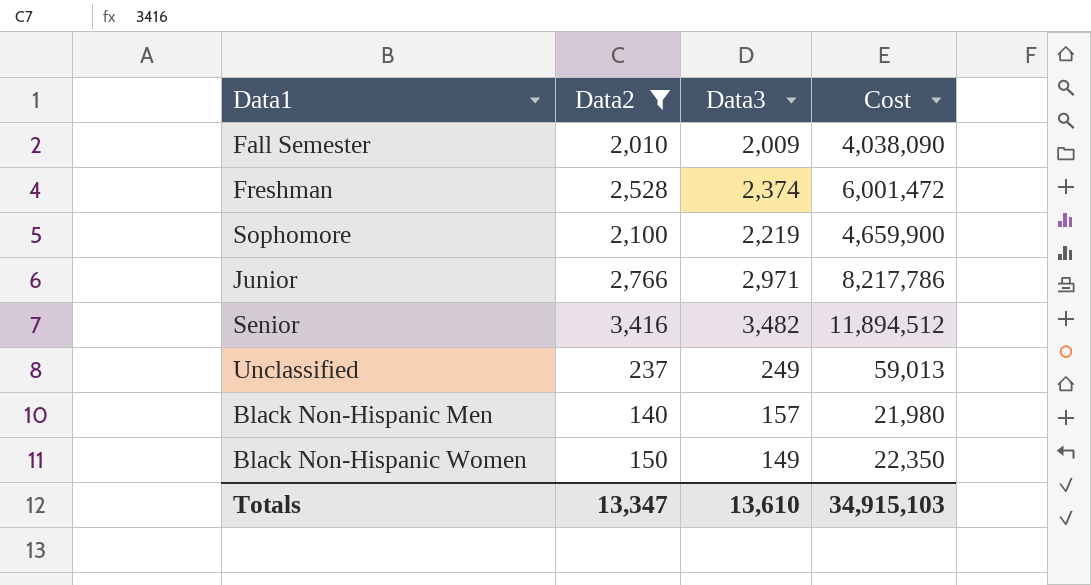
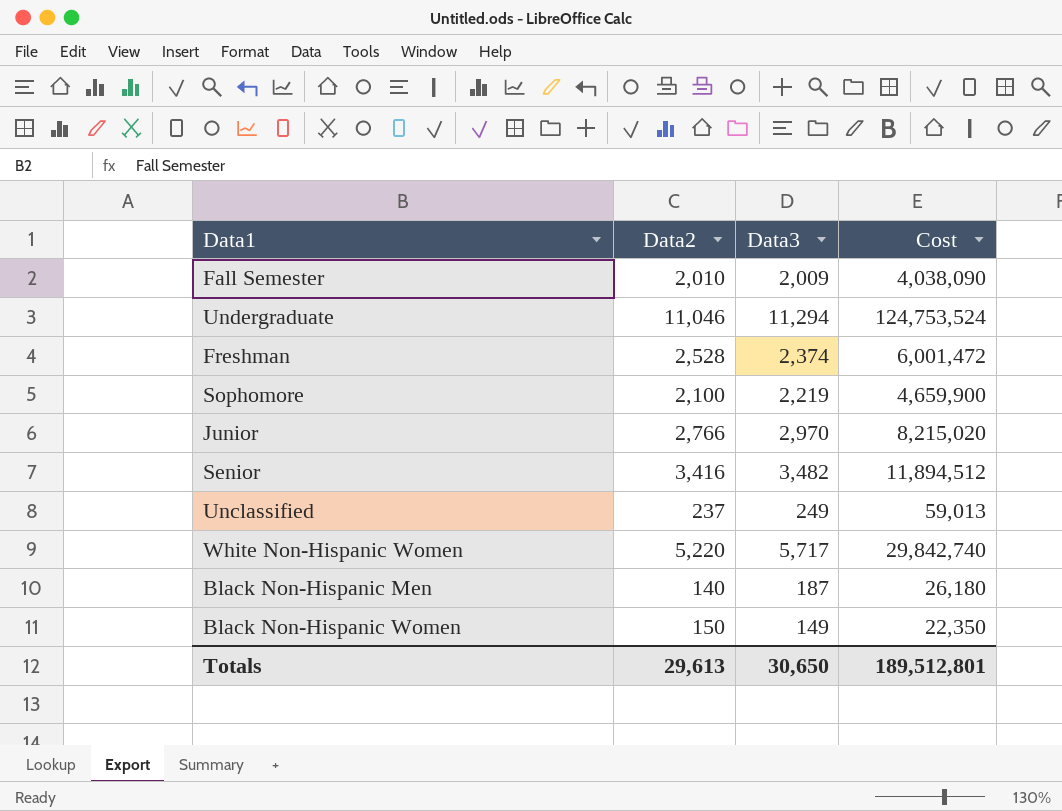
filter: Data2 <= 3,416 -> none
Junior | Data3: 2,971 -> 2,970
Junior | Cost: 8,217,786 -> 8,215,020
Black Non-Hispanic Men | Data3: 157 -> 187
Black Non-Hispanic Men | Cost: 21,980 -> 26,180
Totals | Data2: 13,347 -> 29,613
Totals | Data3: 13,610 -> 30,650
Totals | Cost: 34,915,103 -> 189,512,801

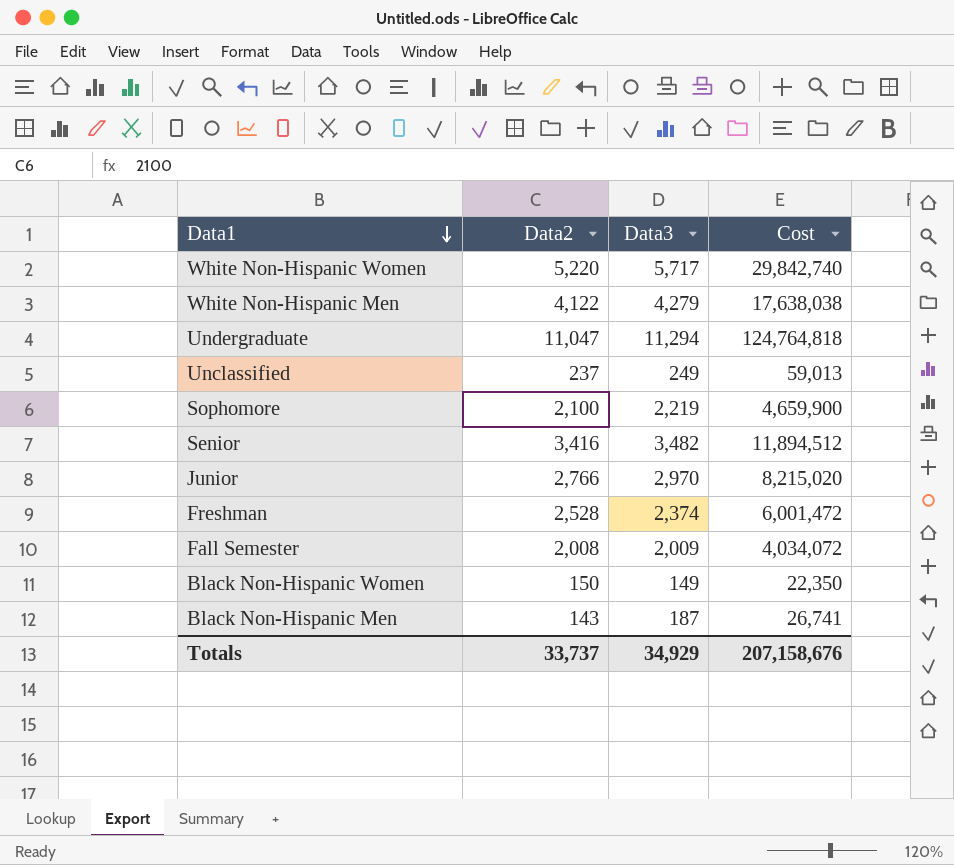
row order: none -> Data1 descending
row White Non-Hispanic Men: none -> 4,122 | 4,279 | 17,638,038
Undergraduate | Data2: 11,046 -> 11,047
Undergraduate | Cost: 124,753,524 -> 124,764,818
Fall Semester | Data2: 2,010 -> 2,008
Fall Semester | Cost: 4,038,090 -> 4,034,072
Black Non-Hispanic Men | Data2: 140 -> 143
Black Non-Hispanic Men | Cost: 26,180 -> 26,741
Totals | Data2: 29,613 -> 33,737
Totals | Data3: 30,650 -> 34,929
Totals | Cost: 189,512,801 -> 207,158,676

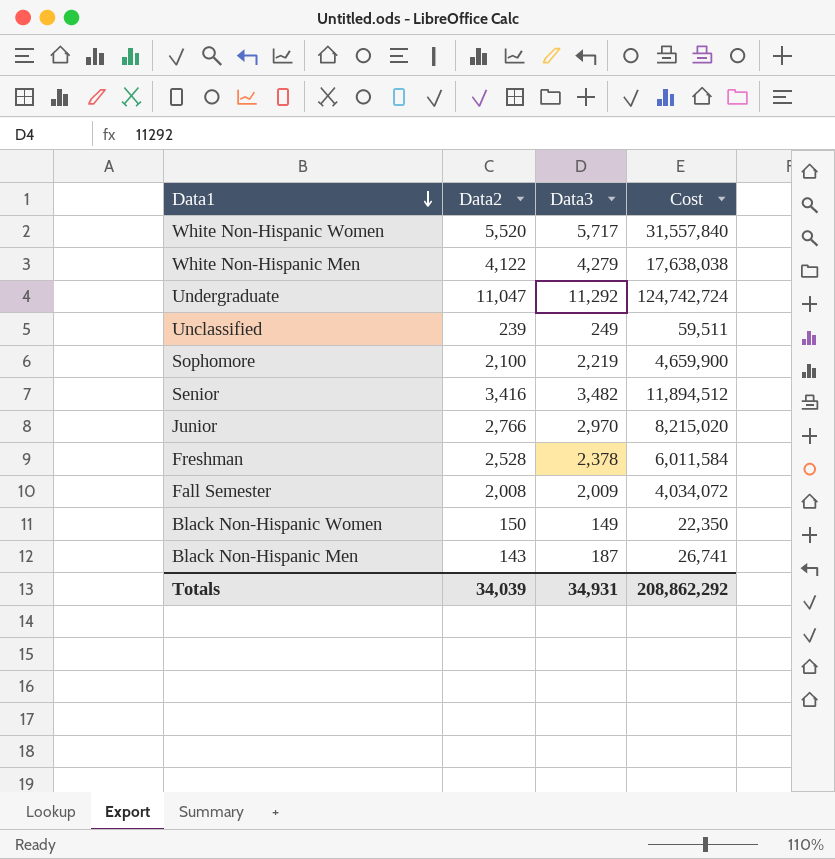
White Non-Hispanic Women | Data2: 5,220 -> 5,520
White Non-Hispanic Women | Cost: 29,842,740 -> 31,557,840
Undergraduate | Data3: 11,294 -> 11,292
Undergraduate | Cost: 124,764,818 -> 124,742,724
Unclassified | Data2: 237 -> 239
Unclassified | Cost: 59,013 -> 59,511
Freshman | Data3: 2,374 -> 2,378
Freshman | Cost: 6,001,472 -> 6,011,584
Totals | Data2: 33,737 -> 34,039
Totals | Data3: 34,929 -> 34,931
Totals | Cost: 207,158,676 -> 208,862,292

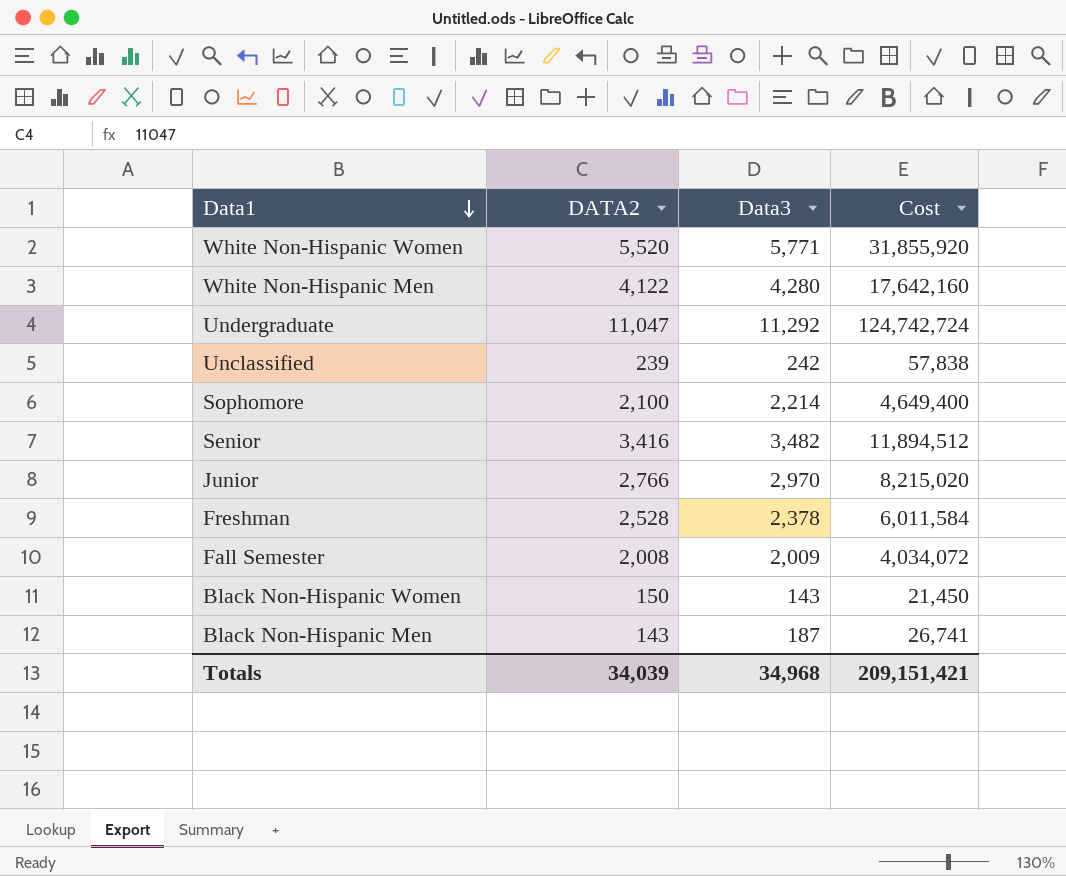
column name: Data2 -> DATA2
White Non-Hispanic Women | Data3: 5,717 -> 5,771
White Non-Hispanic Women | Cost: 31,557,840 -> 31,855,920
White Non-Hispanic Men | Data3: 4,279 -> 4,280
White Non-Hispanic Men | Cost: 17,638,038 -> 17,642,160
Unclassified | Data3: 249 -> 242
Unclassified | Cost: 59,511 -> 57,838
Sophomore | Data3: 2,219 -> 2,214
Sophomore | Cost: 4,659,900 -> 4,649,400
Black Non-Hispanic Women | Data3: 149 -> 143
Black Non-Hispanic Women | Cost: 22,350 -> 21,450
Totals | Data3: 34,931 -> 34,968
Totals | Cost: 208,862,292 -> 209,151,421

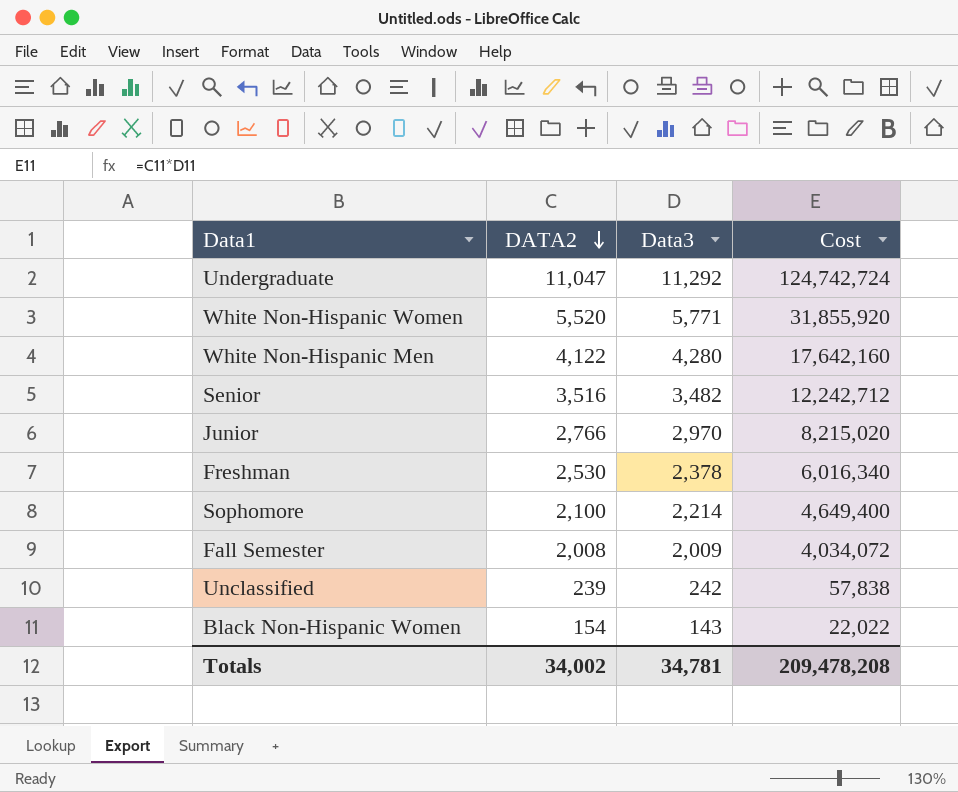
row order: Data1 descending -> DATA2 descending
row Black Non-Hispanic Men: 143 | 187 | 26,741 -> none
Senior | DATA2: 3,416 -> 3,516
Senior | Cost: 11,894,512 -> 12,242,712
Freshman | DATA2: 2,528 -> 2,530
Freshman | Cost: 6,011,584 -> 6,016,340
Black Non-Hispanic Women | DATA2: 150 -> 154
Black Non-Hispanic Women | Cost: 21,450 -> 22,022
Totals | DATA2: 34,039 -> 34,002
Totals | Data3: 34,968 -> 34,781
Totals | Cost: 209,151,421 -> 209,478,208

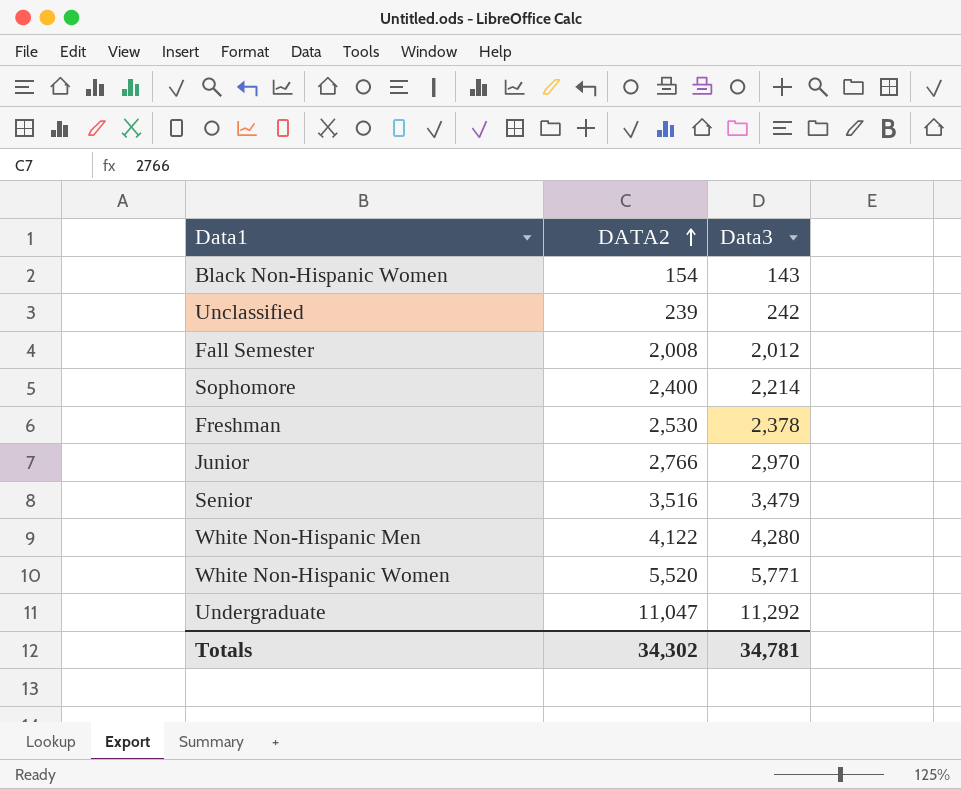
row order: DATA2 descending -> DATA2 ascending
column Cost | formula: [DATA2] * [Data3] -> none
Fall Semester | Data3: 2,009 -> 2,012
Sophomore | DATA2: 2,100 -> 2,400
Senior | Data3: 3,482 -> 3,479
Totals | DATA2: 34,002 -> 34,302

